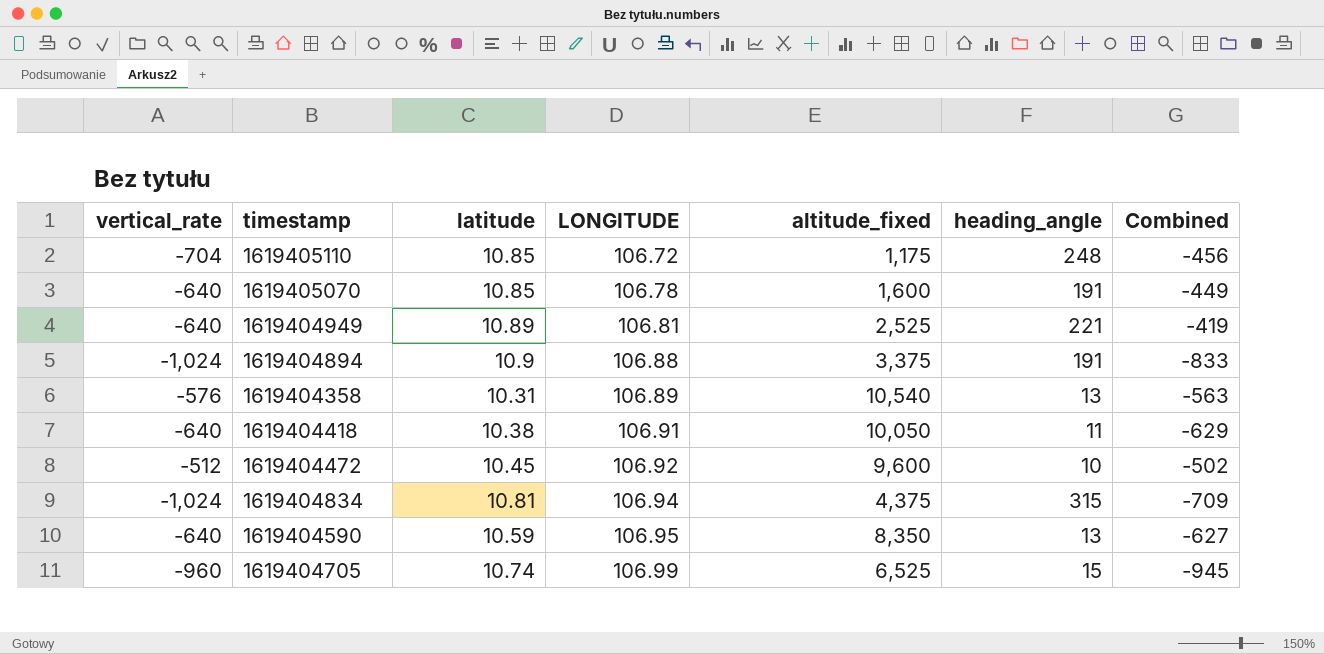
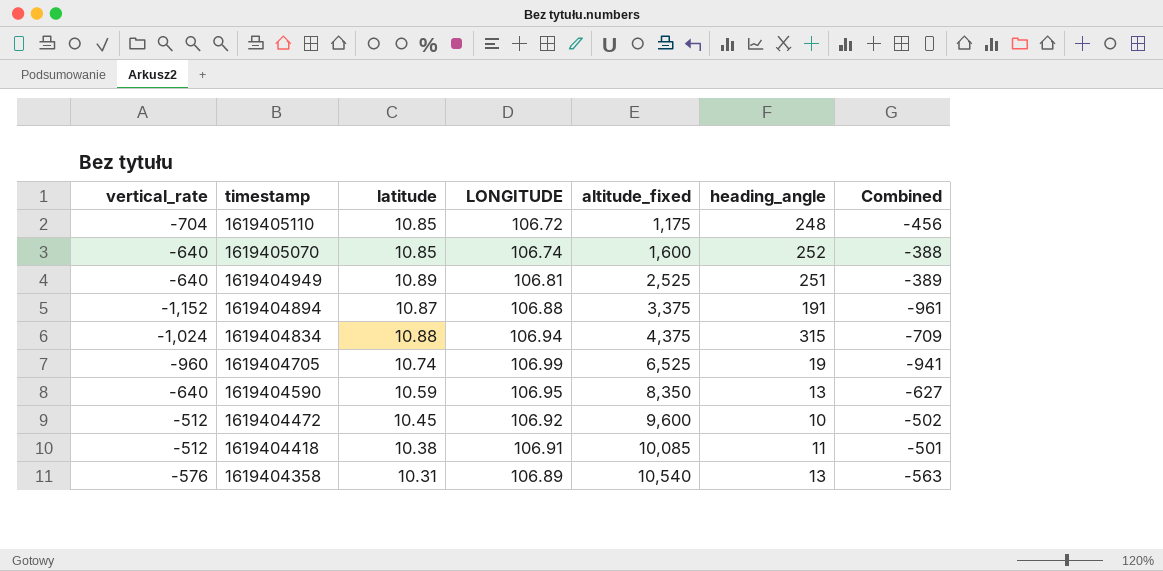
row order: LONGITUDE ascending -> timestamp descending
1619405070 | LONGITUDE: 106.78 -> 106.74
1619405070 | heading_angle: 191 -> 252
1619405070 | Combined: -449 -> -388
1619404949 | heading_angle: 221 -> 251
1619404949 | Combined: -419 -> -389
1619404894 | vertical_rate: -1,024 -> -1,152
1619404894 | latitude: 10.9 -> 10.87
1619404894 | Combined: -833 -> -961
1619404834 | latitude: 10.81 -> 10.88
1619404705 | heading_angle: 15 -> 19
1619404705 | Combined: -945 -> -941
1619404418 | vertical_rate: -640 -> -512
1619404418 | altitude_fixed: 10,050 -> 10,085
1619404418 | Combined: -629 -> -501

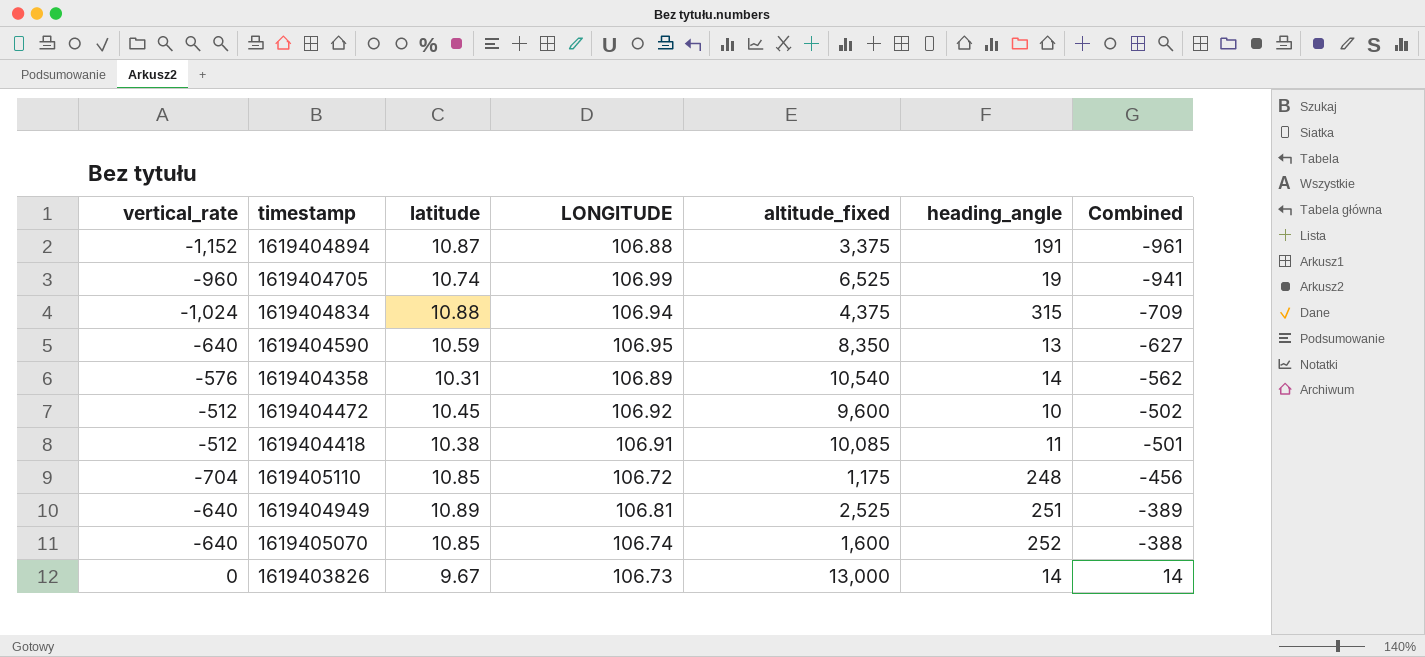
row order: timestamp descending -> Combined ascending
1619404358 | heading_angle: 13 -> 14
1619404358 | Combined: -563 -> -562
row 1619403826: none -> 0 | 9.67 | 106.73 | 13,000 | 14 | 14

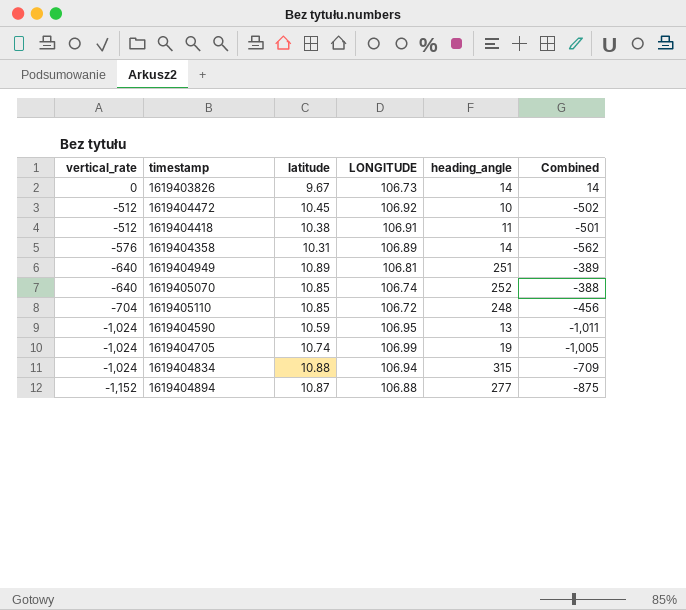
row order: Combined ascending -> vertical_rate descending
column altitude_fixed | position: 5 -> none
1619404590 | vertical_rate: -640 -> -1,024
1619404590 | Combined: -627 -> -1,011
1619404705 | vertical_rate: -960 -> -1,024
1619404705 | Combined: -941 -> -1,005
1619404894 | heading_angle: 191 -> 277
1619404894 | Combined: -961 -> -875

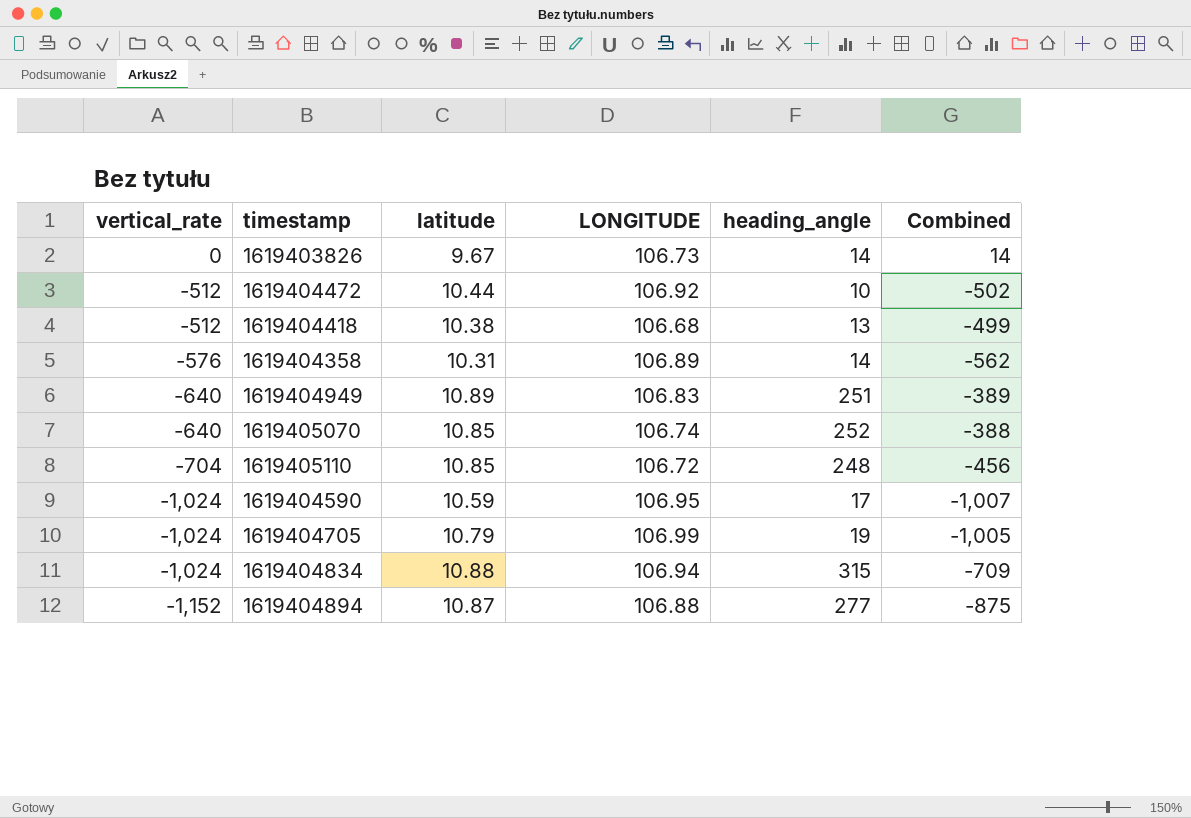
1619404472 | latitude: 10.45 -> 10.44
1619404418 | LONGITUDE: 106.91 -> 106.68
1619404418 | heading_angle: 11 -> 13
1619404418 | Combined: -501 -> -499
1619404949 | LONGITUDE: 106.81 -> 106.83
1619404590 | heading_angle: 13 -> 17
1619404590 | Combined: -1,011 -> -1,007
1619404705 | latitude: 10.74 -> 10.79

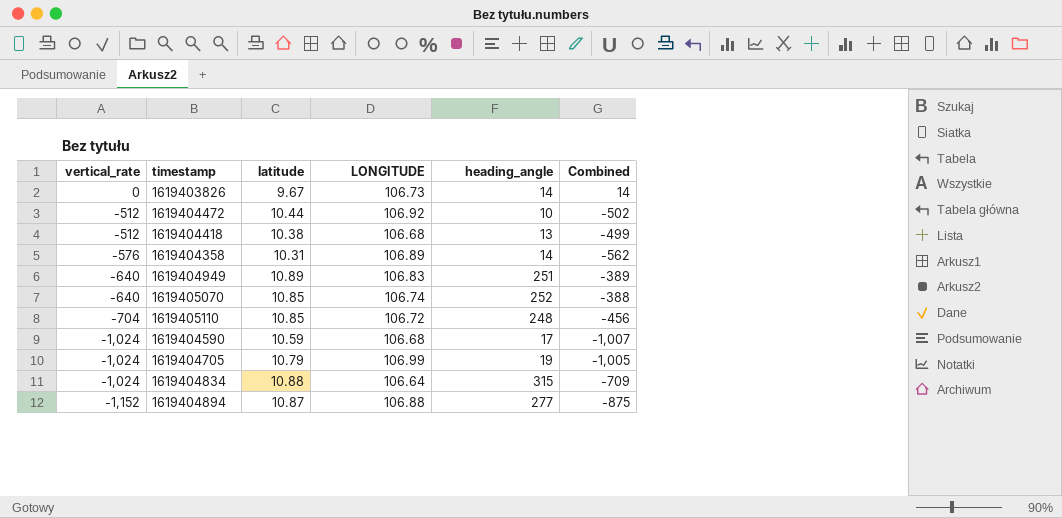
1619404590 | LONGITUDE: 106.95 -> 106.68
1619404834 | LONGITUDE: 106.94 -> 106.64

